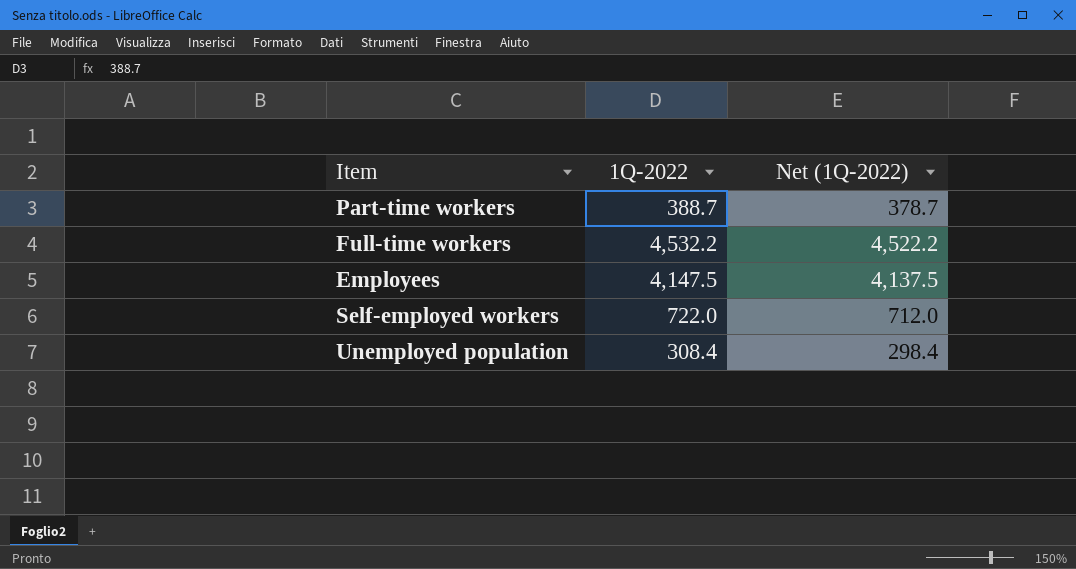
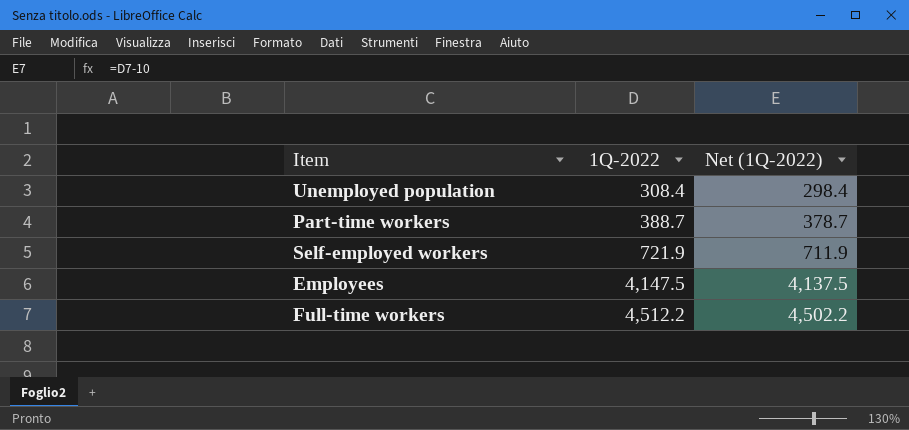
row order: none -> 1Q-2022 ascending
Self-employed workers | 1Q-2022: 722.0 -> 721.9
Self-employed workers | Net (1Q-2022): 712.0 -> 711.9
Full-time workers | 1Q-2022: 4,532.2 -> 4,512.2
Full-time workers | Net (1Q-2022): 4,522.2 -> 4,502.2

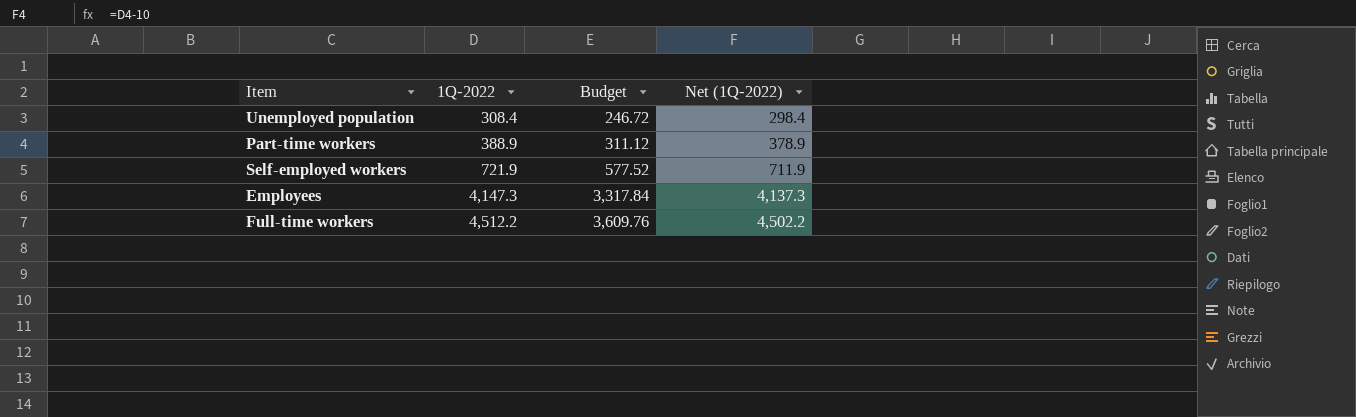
column Budget | formula: none -> [1Q-2022] * 0.8
Part-time workers | 1Q-2022: 388.7 -> 388.9
Part-time workers | Net (1Q-2022): 378.7 -> 378.9
Employees | 1Q-2022: 4,147.5 -> 4,147.3
Employees | Net (1Q-2022): 4,137.5 -> 4,137.3

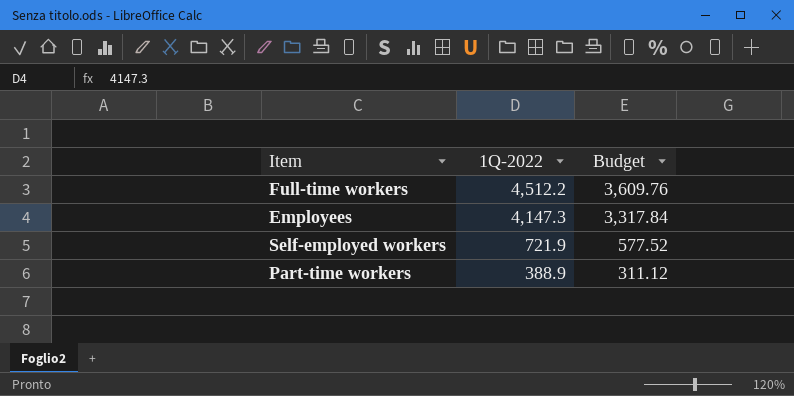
row order: 1Q-2022 ascending -> 1Q-2022 descending
column Net (1Q-2022) | formula: [1Q-2022] - 10 -> none
row Unemployed population: 308.4 | 246.72 | 298.4 -> none

